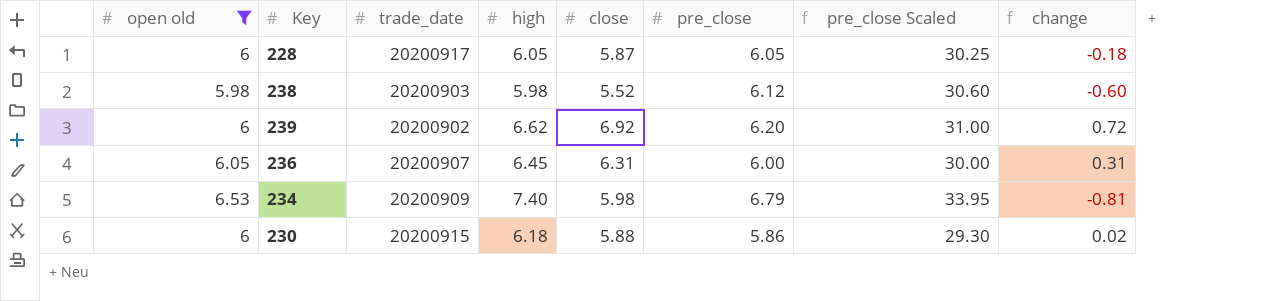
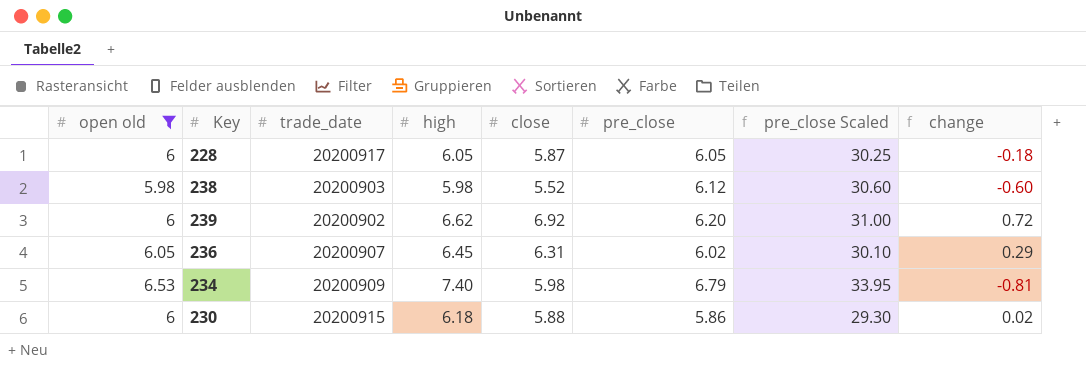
236 | pre_close: 6.00 -> 6.02
236 | pre_close Scaled: 30.00 -> 30.10
236 | change: 0.31 -> 0.29

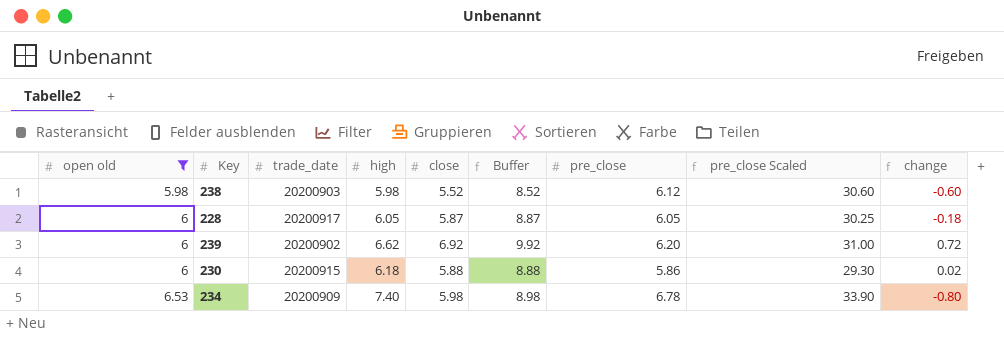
row order: none -> open old ascending
column Buffer | formula: none -> [close] + 3
row 236: 6.05 | 20200907 | 6.45 | 6.31 | 6.02 | 30.10 | 0.29 -> none
234 | pre_close: 6.79 -> 6.78
234 | pre_close Scaled: 33.95 -> 33.90
234 | change: -0.81 -> -0.80

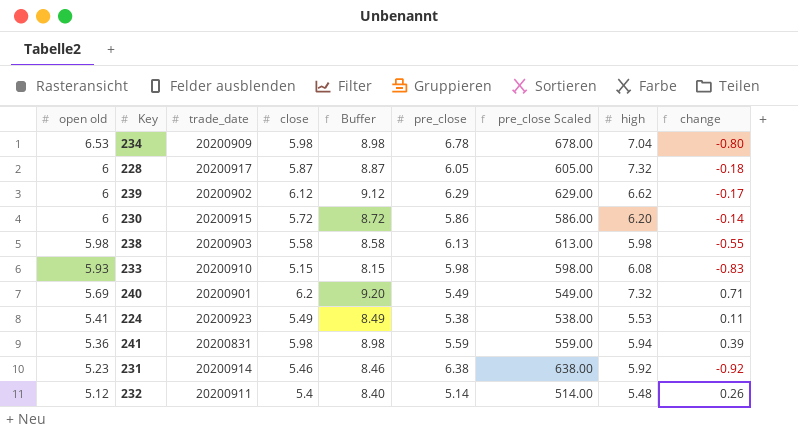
filter: open old >= 5.98 -> none
row order: open old ascending -> open old descending
column pre_close Scaled | formula: [pre_close] * 5 -> [pre_close] * 100
column high | position: 4 -> 8
234 | high: 7.40 -> 7.04
228 | high: 6.05 -> 7.32
239 | close: 6.92 -> 6.12
239 | Buffer: 9.92 -> 9.12
239 | pre_close: 6.20 -> 6.29
239 | change: 0.72 -> -0.17
230 | close: 5.88 -> 5.72
230 | Buffer: 8.88 -> 8.72
230 | high: 6.18 -> 6.20
230 | change: 0.02 -> -0.14
238 | close: 5.52 -> 5.58
238 | Buffer: 8.52 -> 8.58
238 | pre_close: 6.12 -> 6.13
238 | change: -0.60 -> -0.55

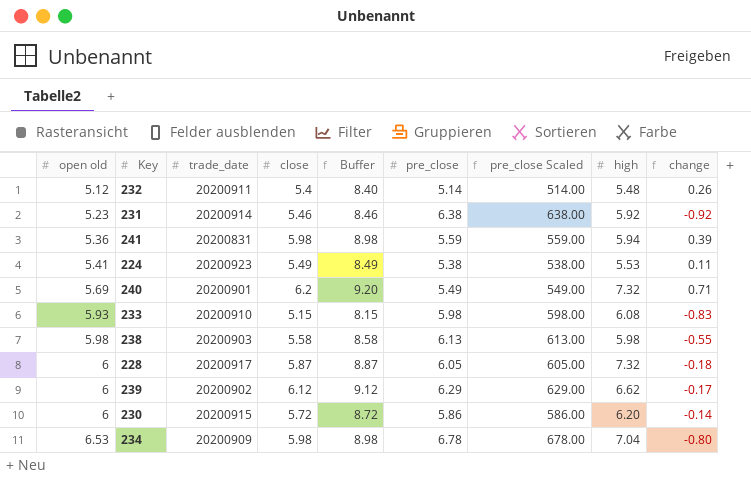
row order: open old descending -> open old ascending

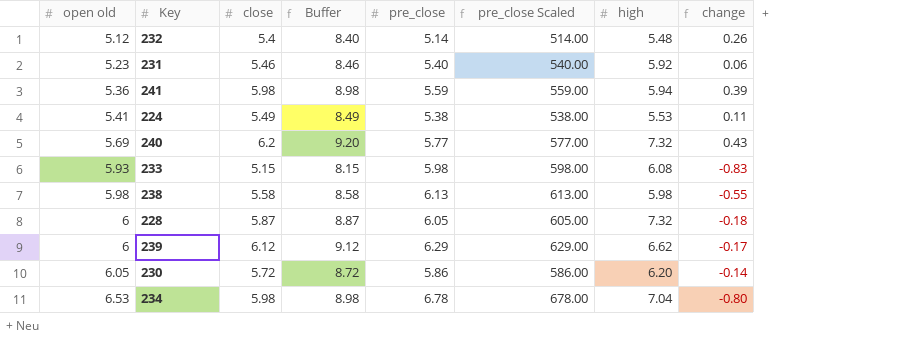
column trade_date | position: 3 -> none
231 | pre_close: 6.38 -> 5.40
231 | pre_close Scaled: 638.00 -> 540.00
231 | change: -0.92 -> 0.06
240 | pre_close: 5.49 -> 5.77
240 | pre_close Scaled: 549.00 -> 577.00
240 | change: 0.71 -> 0.43
230 | open old: 6 -> 6.05

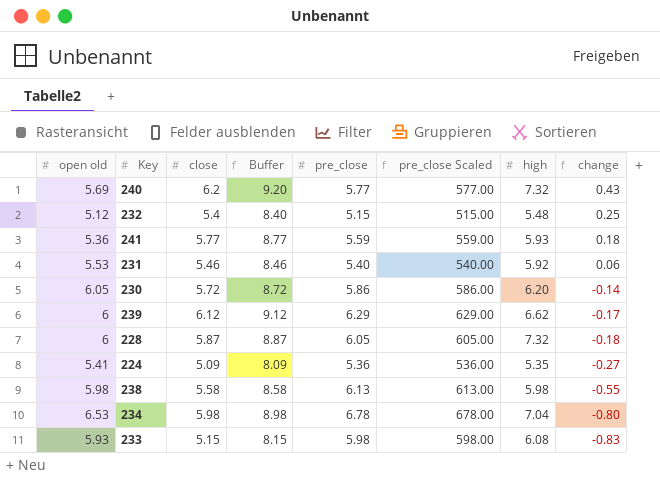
row order: open old ascending -> change descending
232 | pre_close: 5.14 -> 5.15
232 | pre_close Scaled: 514.00 -> 515.00
232 | change: 0.26 -> 0.25
241 | close: 5.98 -> 5.77
241 | Buffer: 8.98 -> 8.77
241 | high: 5.94 -> 5.93
241 | change: 0.39 -> 0.18
231 | open old: 5.23 -> 5.53
224 | close: 5.49 -> 5.09
224 | Buffer: 8.49 -> 8.09
224 | pre_close: 5.38 -> 5.36
224 | pre_close Scaled: 538.00 -> 536.00
224 | high: 5.53 -> 5.35
224 | change: 0.11 -> -0.27

